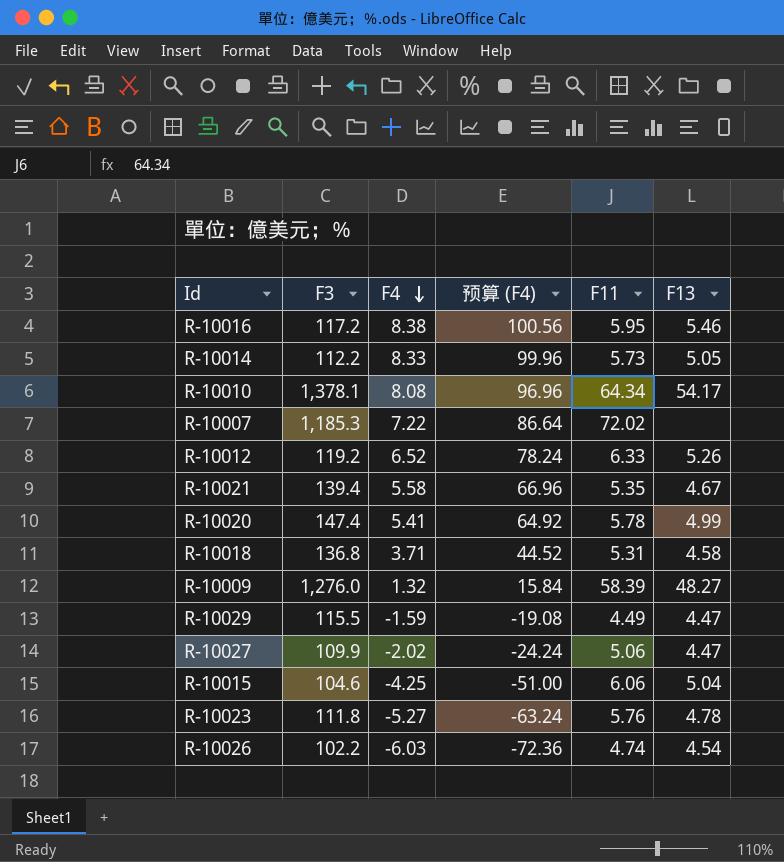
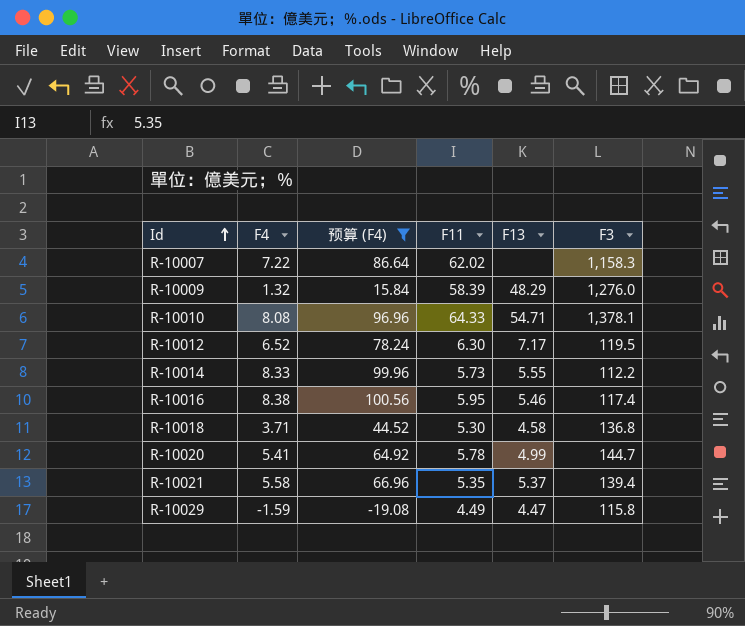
filter: none -> 预算 (F4) >= -19.08
row order: F4 descending -> Id ascending
column F3 | position: 2 -> 6
R-10007 | F11: 72.02 -> 62.02
R-10007 | F3: 1,185.3 -> 1,158.3
R-10009 | F13: 48.27 -> 48.29
R-10010 | F11: 64.34 -> 64.33
R-10010 | F13: 54.17 -> 54.71
R-10012 | F11: 6.33 -> 6.30
R-10012 | F13: 5.26 -> 7.17
R-10012 | F3: 119.2 -> 119.5
R-10014 | F13: 5.05 -> 5.55
R-10016 | F3: 117.2 -> 117.4
R-10018 | F11: 5.31 -> 5.30
R-10020 | F3: 147.4 -> 144.7
R-10021 | F13: 4.67 -> 5.37
R-10029 | F3: 115.5 -> 115.8

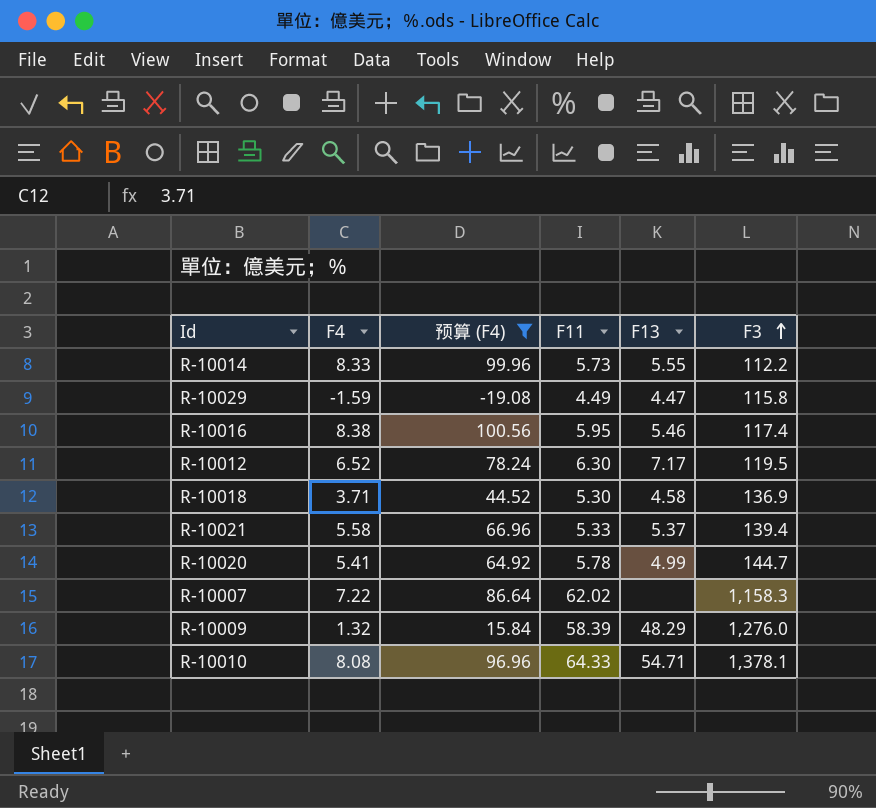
row order: Id ascending -> F3 ascending
R-10018 | F3: 136.8 -> 136.9
R-10021 | F11: 5.35 -> 5.33

